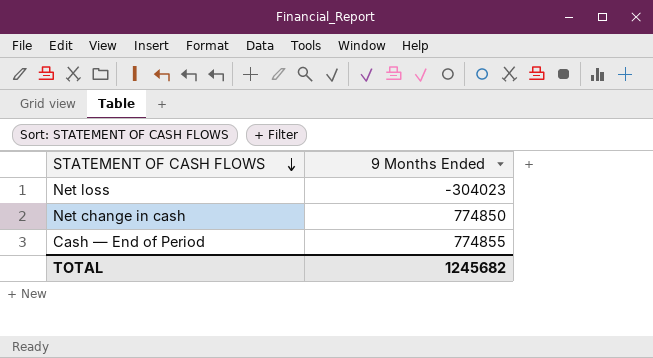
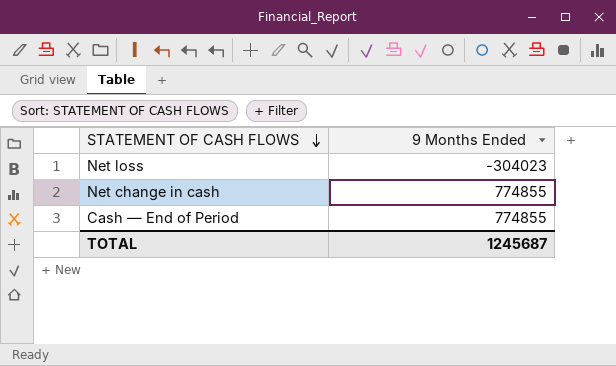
Net change in cash | 9 Months Ended: 774850 -> 774855
TOTAL | 9 Months Ended: 1245682 -> 1245687

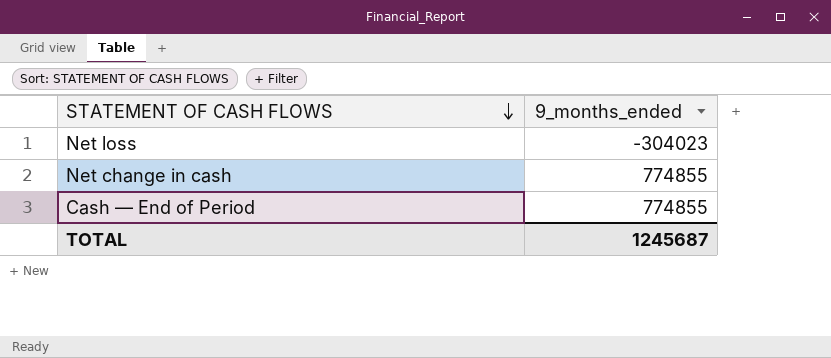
column name: 9 Months Ended -> 9_months_ended

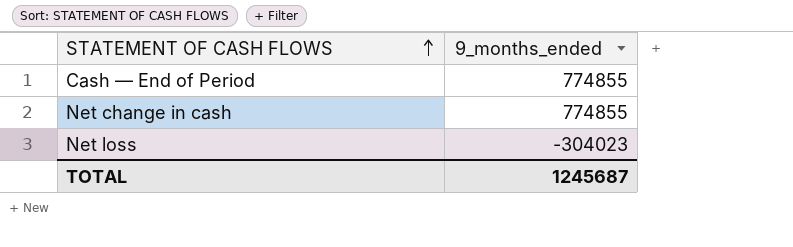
row order: STATEMENT OF CASH FLOWS descending -> STATEMENT OF CASH FLOWS ascending

